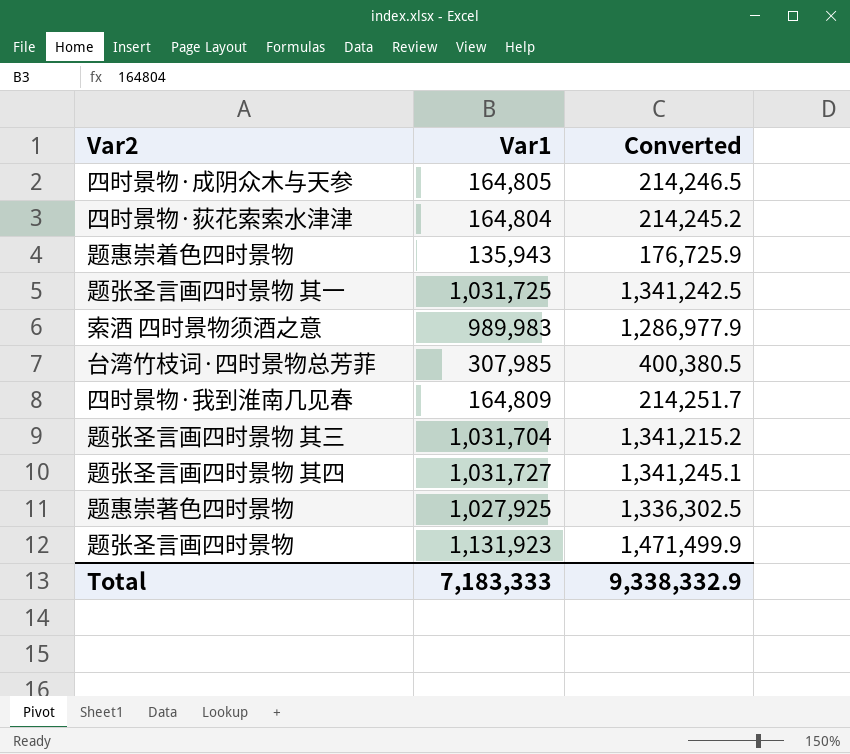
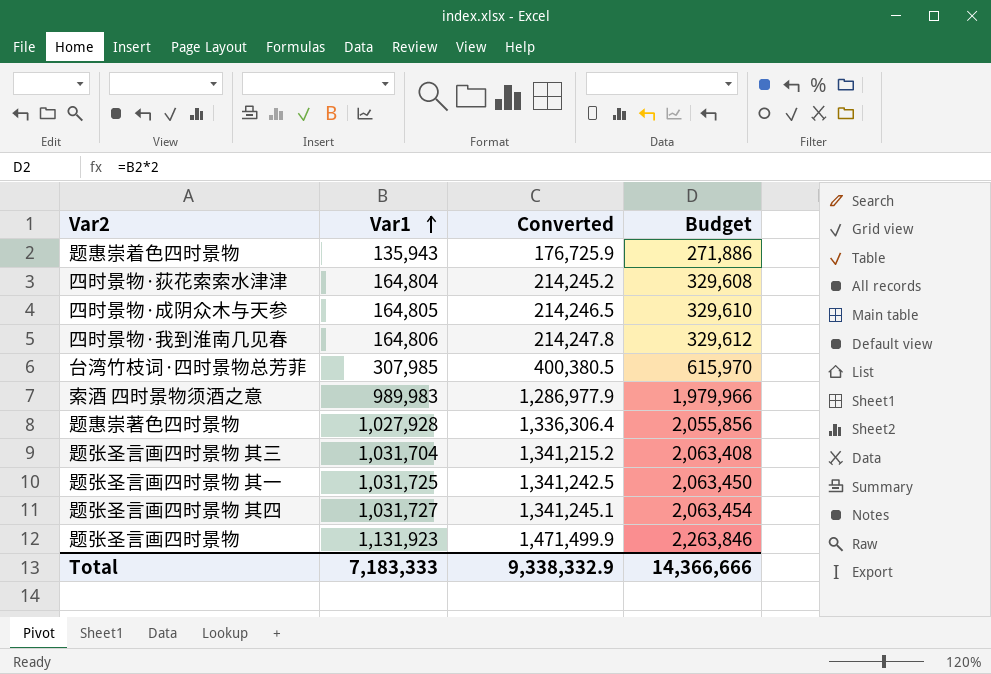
row order: none -> Var1 ascending
column Budget | formula: none -> [Var1] * 2
四时景物·我到淮南几见春 | Var1: 164,809 -> 164,806
四时景物·我到淮南几见春 | Converted: 214,251.7 -> 214,247.8
题惠崇著色四时景物 | Var1: 1,027,925 -> 1,027,928
题惠崇著色四时景物 | Converted: 1,336,302.5 -> 1,336,306.4

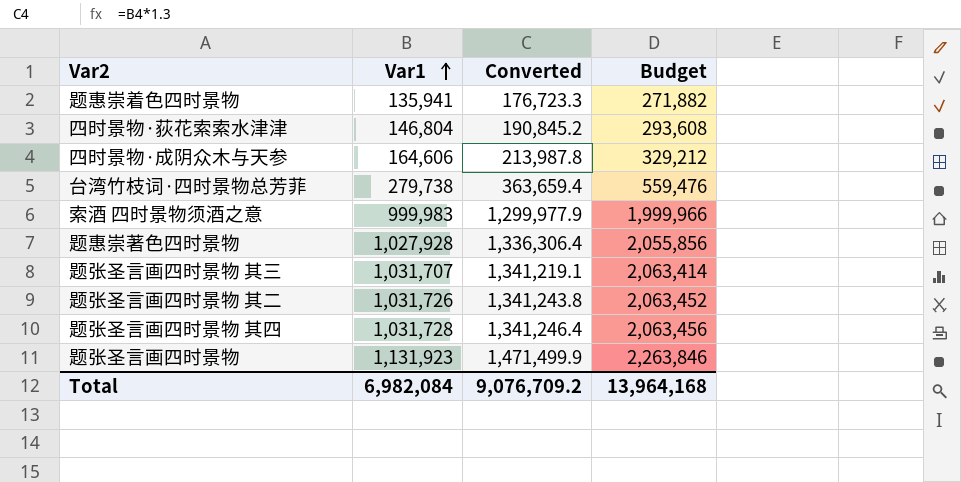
row 四时景物·我到淮南几见春: 164,806 | 214,247.8 | 329,612 -> none
row 题张圣言画四时景物 其一: 1,031,725 | 1,341,242.5 | 2,063,450 -> none
题惠崇着色四时景物 | Var1: 135,943 -> 135,941
题惠崇着色四时景物 | Converted: 176,725.9 -> 176,723.3
题惠崇着色四时景物 | Budget: 271,886 -> 271,882
四时景物·荻花索索水津津 | Var1: 164,804 -> 146,804
四时景物·荻花索索水津津 | Converted: 214,245.2 -> 190,845.2
四时景物·荻花索索水津津 | Budget: 329,608 -> 293,608
四时景物·成阴众木与天参 | Var1: 164,805 -> 164,606
四时景物·成阴众木与天参 | Converted: 214,246.5 -> 213,987.8
四时景物·成阴众木与天参 | Budget: 329,610 -> 329,212
台湾竹枝词·四时景物总芳菲 | Var1: 307,985 -> 279,738
台湾竹枝词·四时景物总芳菲 | Converted: 400,380.5 -> 363,659.4
台湾竹枝词·四时景物总芳菲 | Budget: 615,970 -> 559,476
索酒 四时景物须酒之意 | Var1: 989,983 -> 999,983
索酒 四时景物须酒之意 | Converted: 1,286,977.9 -> 1,299,977.9
索酒 四时景物须酒之意 | Budget: 1,979,966 -> 1,999,966
题张圣言画四时景物 其三 | Var1: 1,031,704 -> 1,031,707
题张圣言画四时景物 其三 | Converted: 1,341,215.2 -> 1,341,219.1
题张圣言画四时景物 其三 | Budget: 2,063,408 -> 2,063,414
row 题张圣言画四时景物 其二: none -> 1,031,726 | 1,341,243.8 | 2,063,452
题张圣言画四时景物 其四 | Var1: 1,031,727 -> 1,031,728
题张圣言画四时景物 其四 | Converted: 1,341,245.1 -> 1,341,246.4
题张圣言画四时景物 其四 | Budget: 2,063,454 -> 2,063,456
Total | Var1: 7,183,333 -> 6,982,084
Total | Converted: 9,338,332.9 -> 9,076,709.2
Total | Budget: 14,366,666 -> 13,964,168

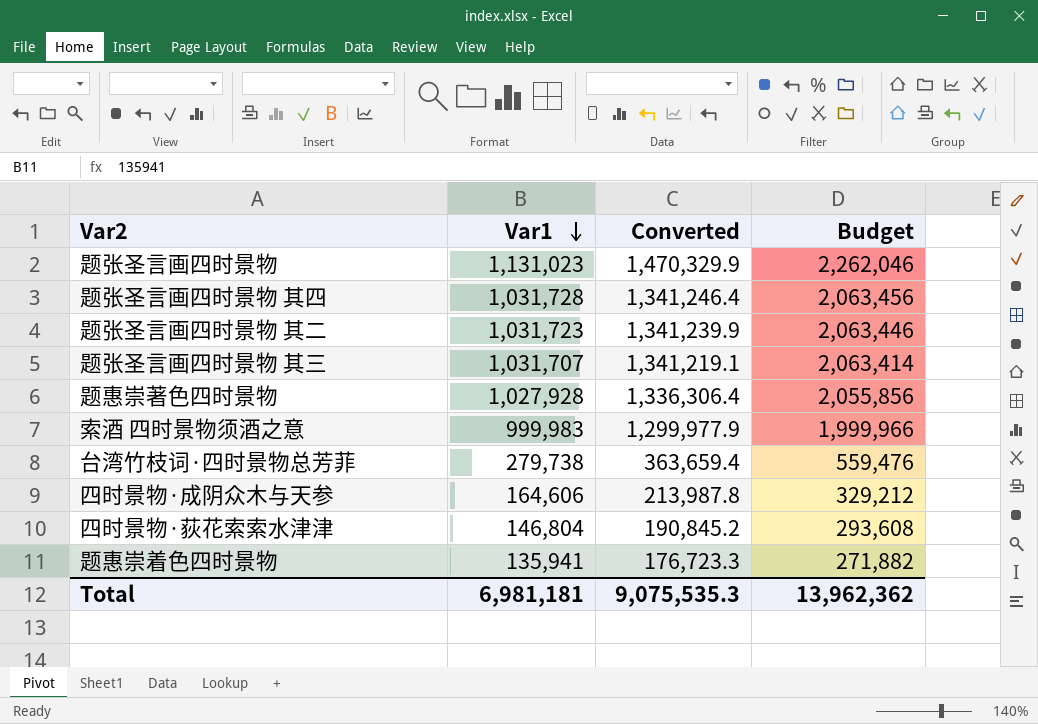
row order: Var1 ascending -> Var1 descending
题张圣言画四时景物 | Var1: 1,131,923 -> 1,131,023
题张圣言画四时景物 | Converted: 1,471,499.9 -> 1,470,329.9
题张圣言画四时景物 | Budget: 2,263,846 -> 2,262,046
题张圣言画四时景物 其二 | Var1: 1,031,726 -> 1,031,723
题张圣言画四时景物 其二 | Converted: 1,341,243.8 -> 1,341,239.9
题张圣言画四时景物 其二 | Budget: 2,063,452 -> 2,063,446
Total | Var1: 6,982,084 -> 6,981,181
Total | Converted: 9,076,709.2 -> 9,075,535.3
Total | Budget: 13,964,168 -> 13,962,362

